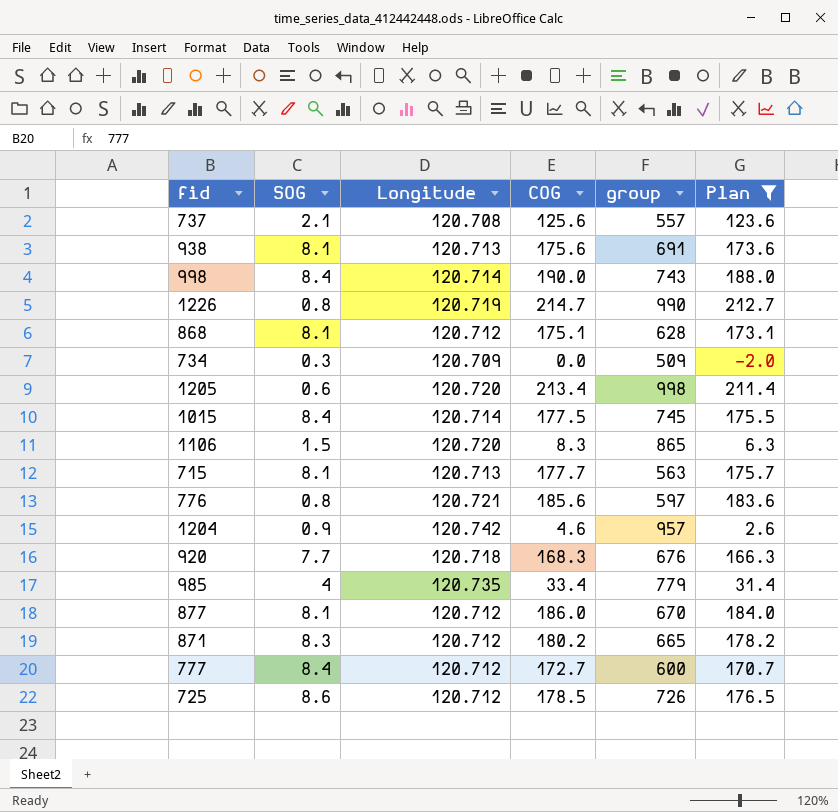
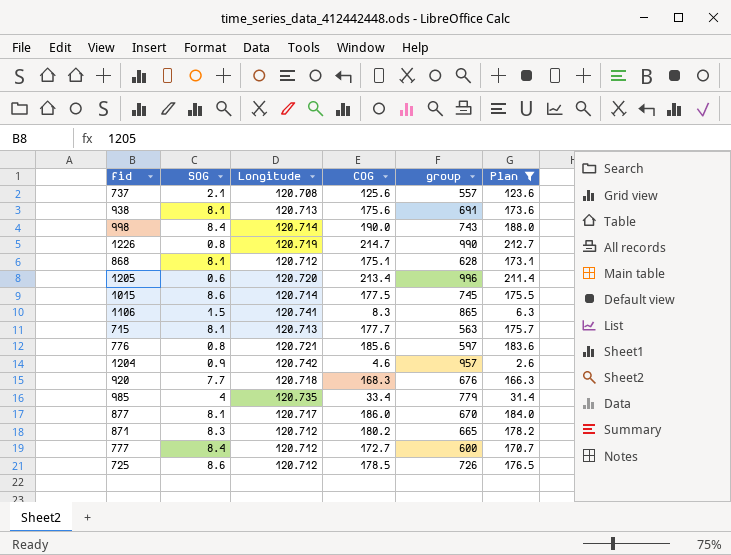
row 734: 0.3 | 120.709 | 0.0 | 509 | -2.0 -> none
1205 | group: 998 -> 996
1015 | SOG: 8.4 -> 8.6
1106 | Longitude: 120.720 -> 120.741
877 | Longitude: 120.712 -> 120.717

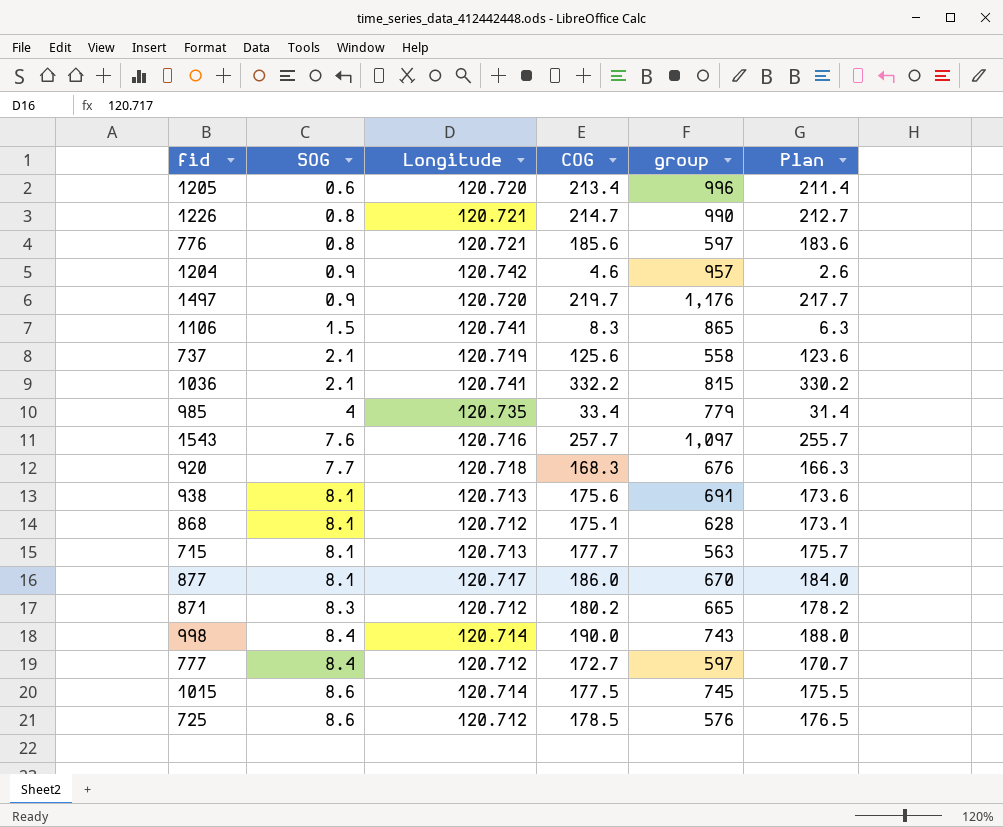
filter: Plan <= 212.7 -> none
row order: none -> SOG ascending
1226 | Longitude: 120.719 -> 120.721
737 | Longitude: 120.708 -> 120.719
737 | group: 557 -> 558
777 | group: 600 -> 597
725 | group: 726 -> 576

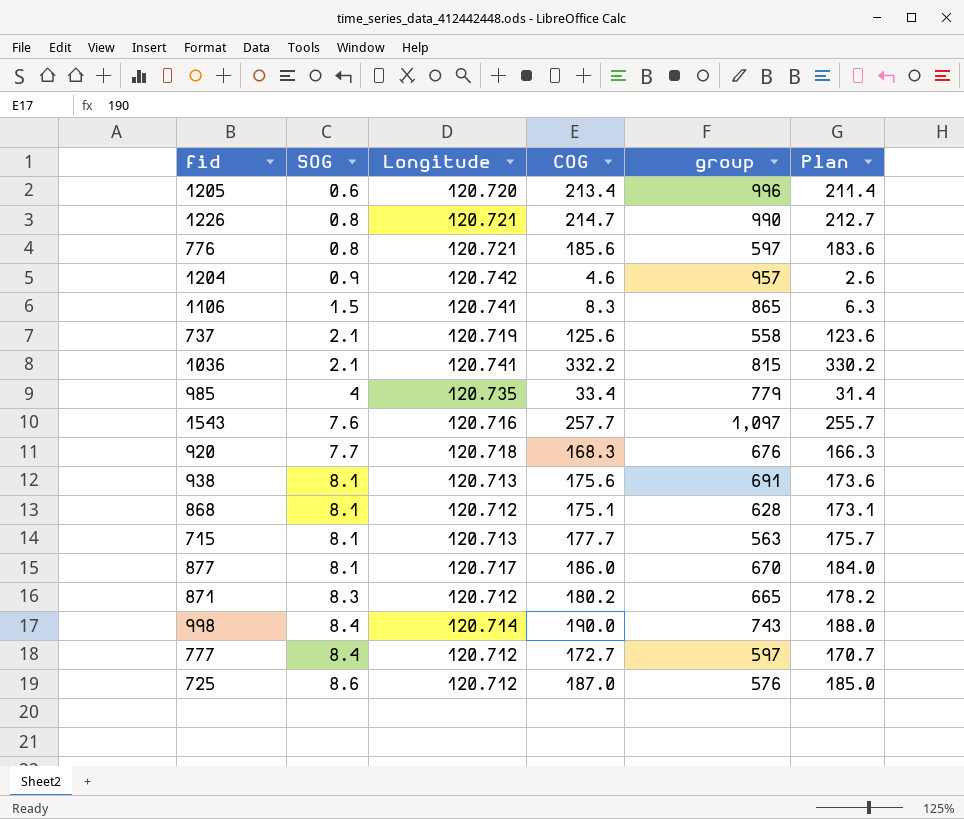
row 1497: 0.9 | 120.720 | 219.7 | 1,176 | 217.7 -> none
row 1015: 8.6 | 120.714 | 177.5 | 745 | 175.5 -> none
725 | COG: 178.5 -> 187.0
725 | Plan: 176.5 -> 185.0

